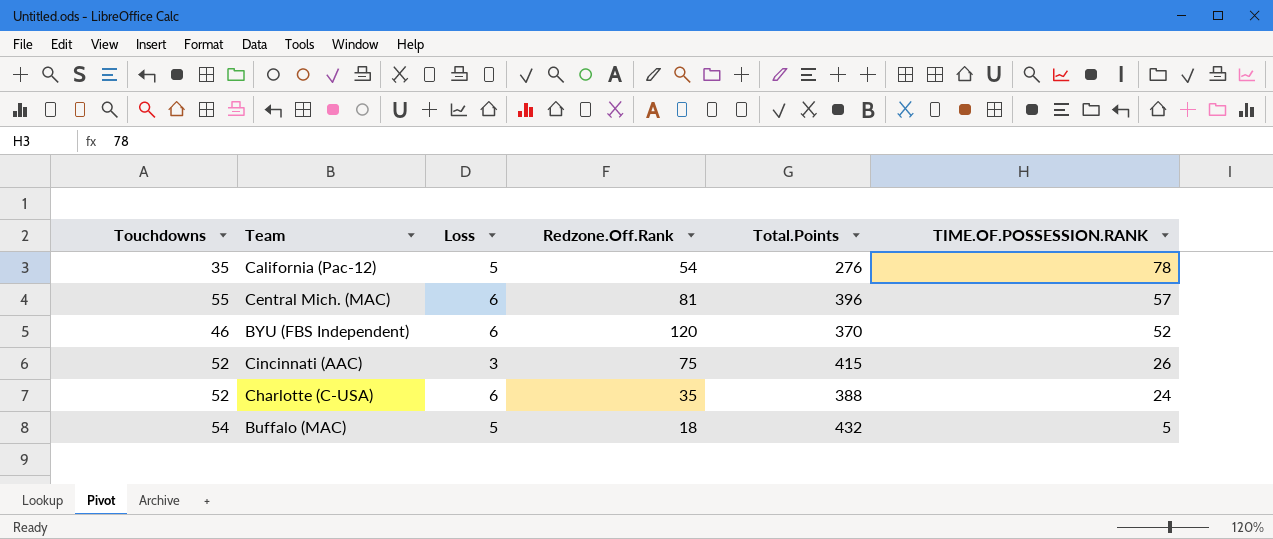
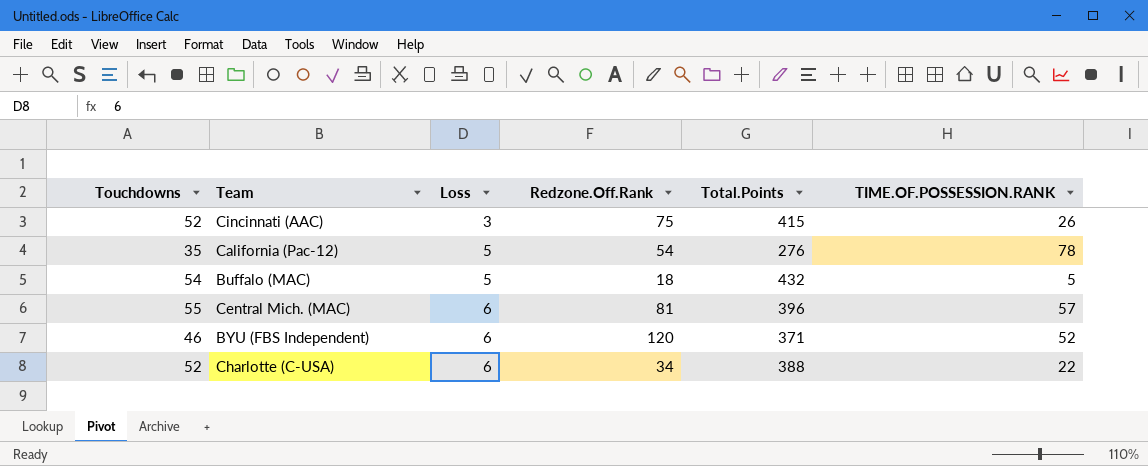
row order: TIME.OF.POSSESSION.RANK descending -> Loss ascending
BYU (FBS Independent) | Total.Points: 370 -> 371
Charlotte (C-USA) | Redzone.Off.Rank: 35 -> 34
Charlotte (C-USA) | TIME.OF.POSSESSION.RANK: 24 -> 22

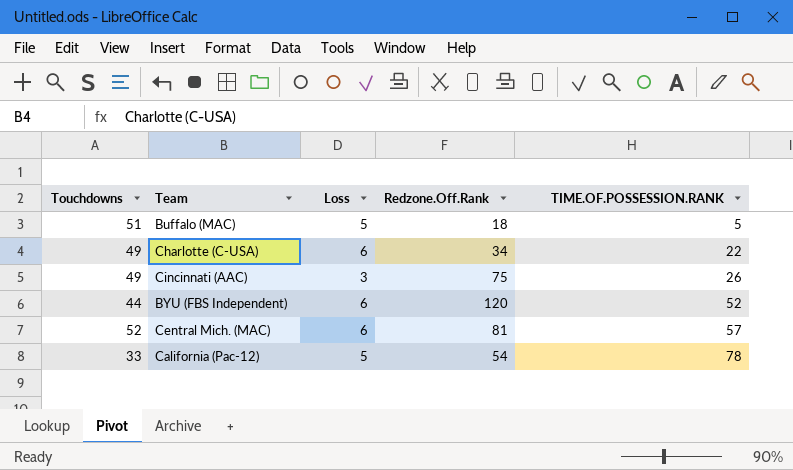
row order: Loss ascending -> TIME.OF.POSSESSION.RANK ascending
column Total.Points | position: 5 -> none
Buffalo (MAC) | Touchdowns: 54 -> 51
Charlotte (C-USA) | Touchdowns: 52 -> 49
Cincinnati (AAC) | Touchdowns: 52 -> 49
BYU (FBS Independent) | Touchdowns: 46 -> 44
Central Mich. (MAC) | Touchdowns: 55 -> 52
California (Pac-12) | Touchdowns: 35 -> 33

